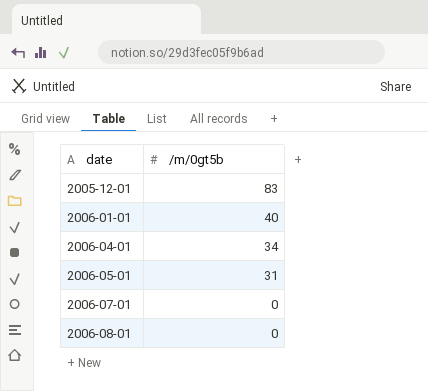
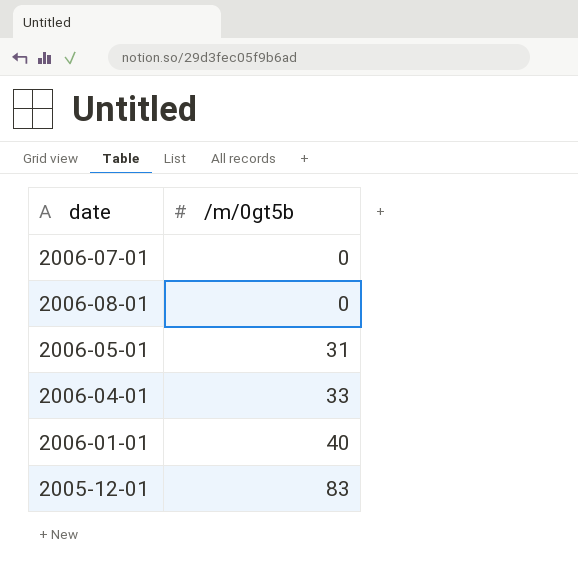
row order: date ascending -> /m/0gt5b ascending
2006-04-01 | /m/0gt5b: 34 -> 33

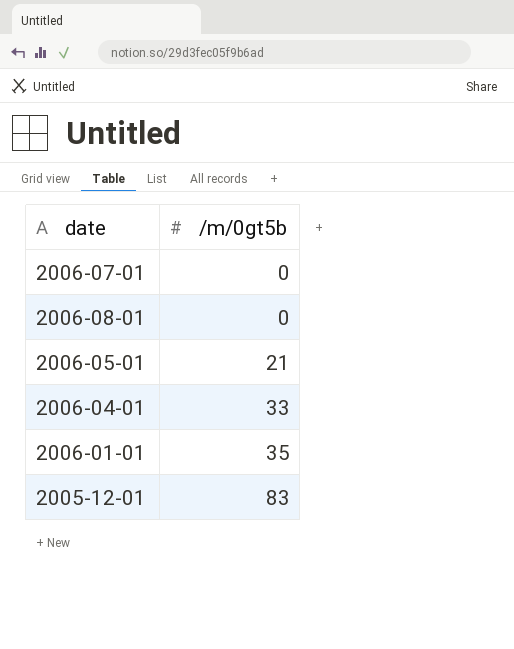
2006-05-01 | /m/0gt5b: 31 -> 21
2006-01-01 | /m/0gt5b: 40 -> 35

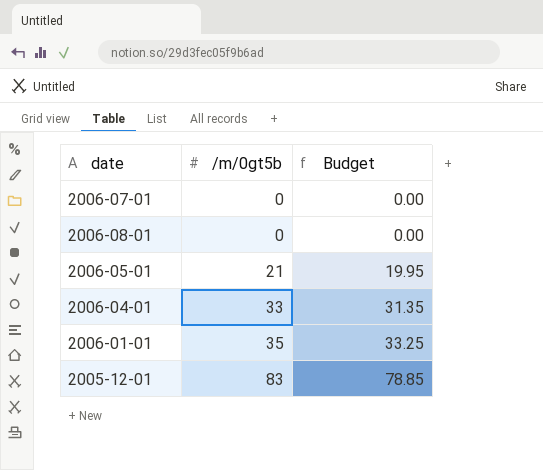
column Budget | formula: none -> [/m/0gt5b] * 0.95

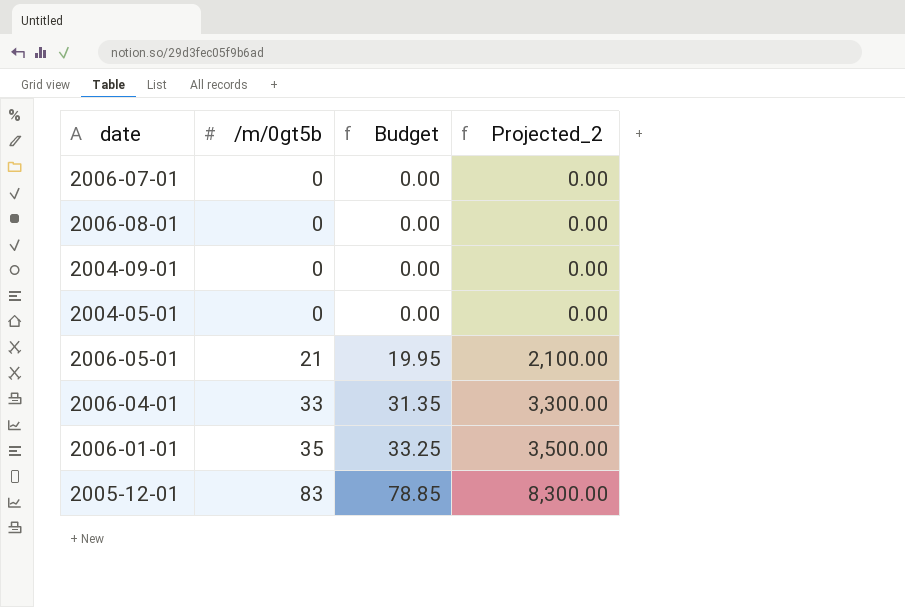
column Projected_2 | formula: none -> [/m/0gt5b] * 100
row 2004-09-01: none -> 0 | 0.00 | 0.00
row 2004-05-01: none -> 0 | 0.00 | 0.00

